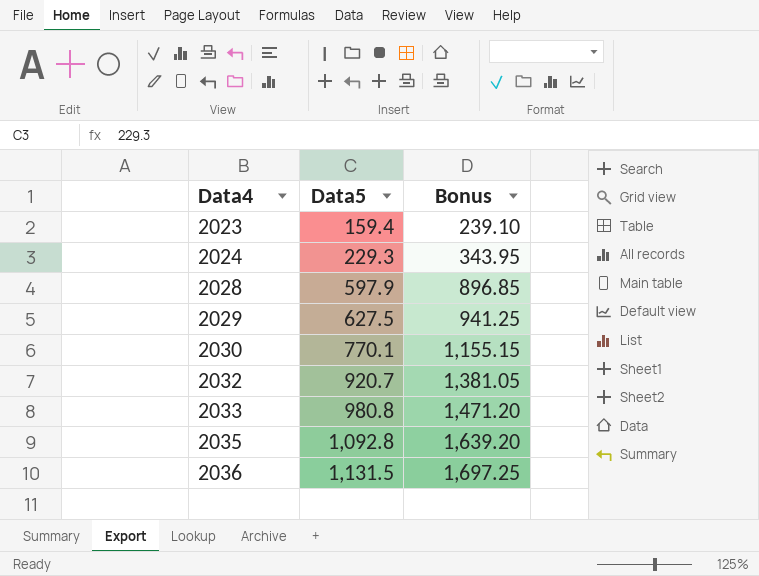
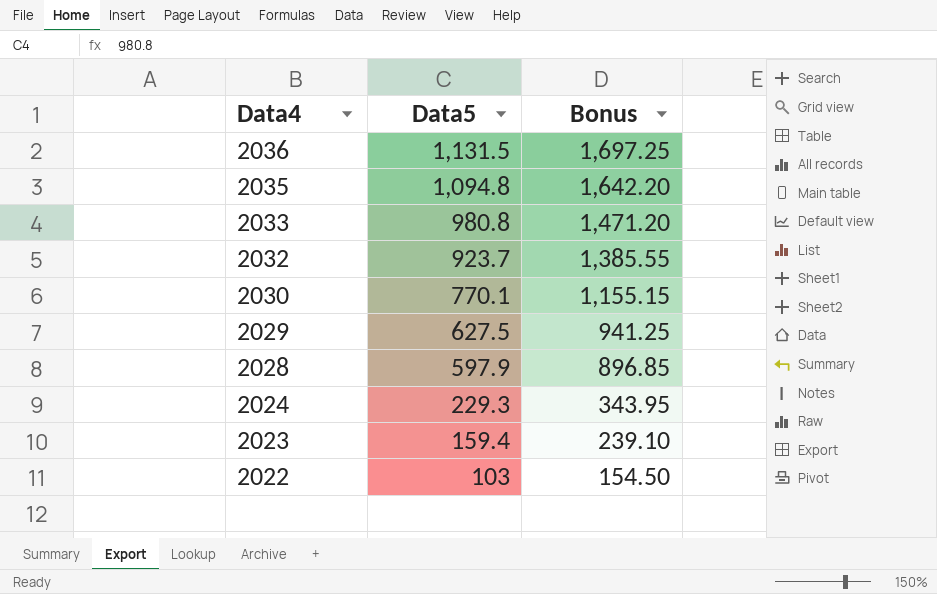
row order: Data4 ascending -> Data4 descending
2035 | Data5: 1,092.8 -> 1,094.8
2035 | Bonus: 1,639.20 -> 1,642.20
2032 | Data5: 920.7 -> 923.7
2032 | Bonus: 1,381.05 -> 1,385.55
row 2022: none -> 103 | 154.50

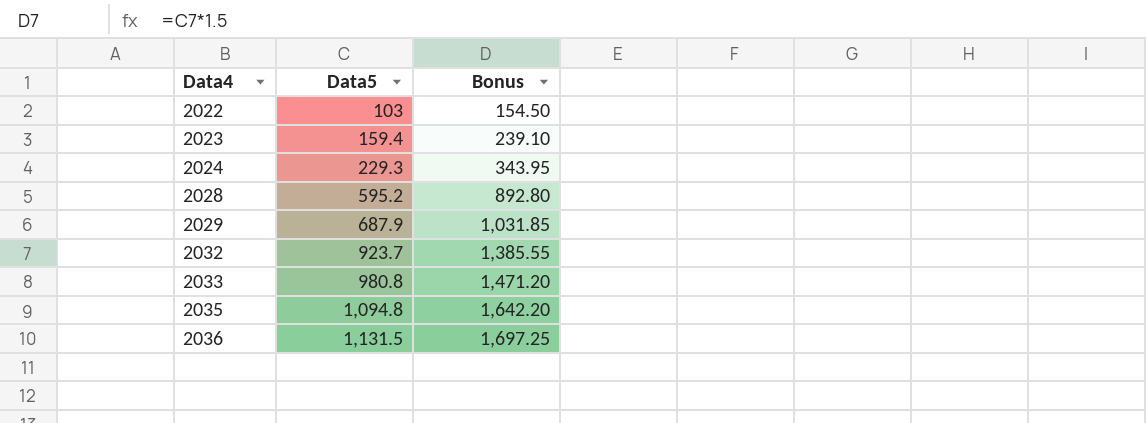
row order: Data4 descending -> Data4 ascending
row 2030: 770.1 | 1,155.15 -> none
2028 | Data5: 597.9 -> 595.2
2028 | Bonus: 896.85 -> 892.80
2029 | Data5: 627.5 -> 687.9
2029 | Bonus: 941.25 -> 1,031.85

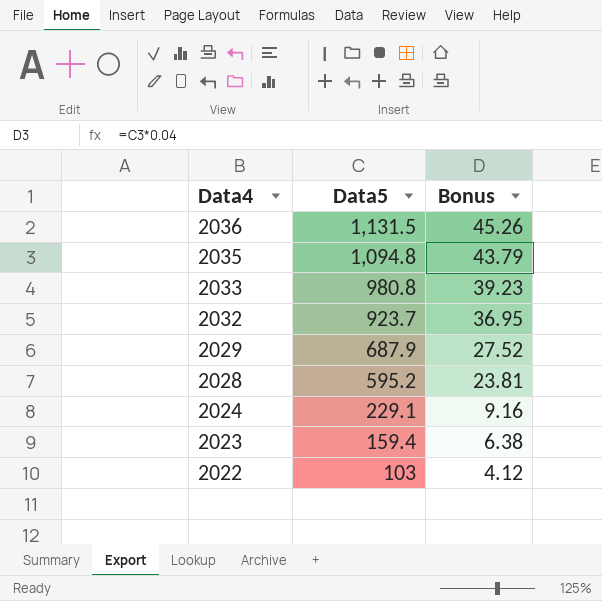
row order: Data4 ascending -> Data4 descending
column Bonus | formula: [Data5] * 1.5 -> [Data5] * 0.04
2024 | Data5: 229.3 -> 229.1

